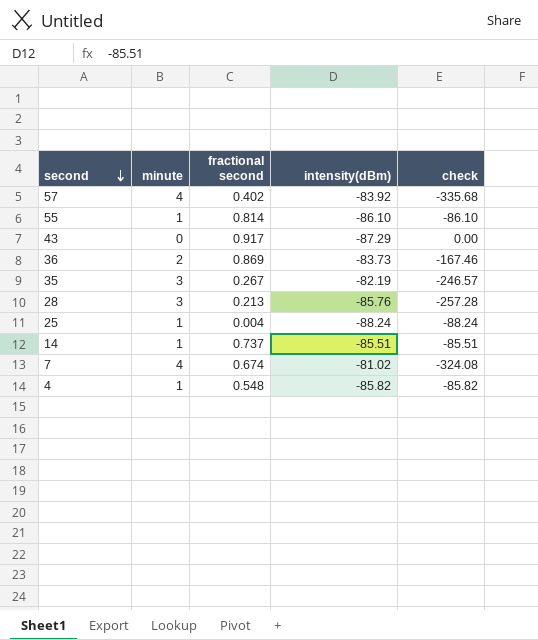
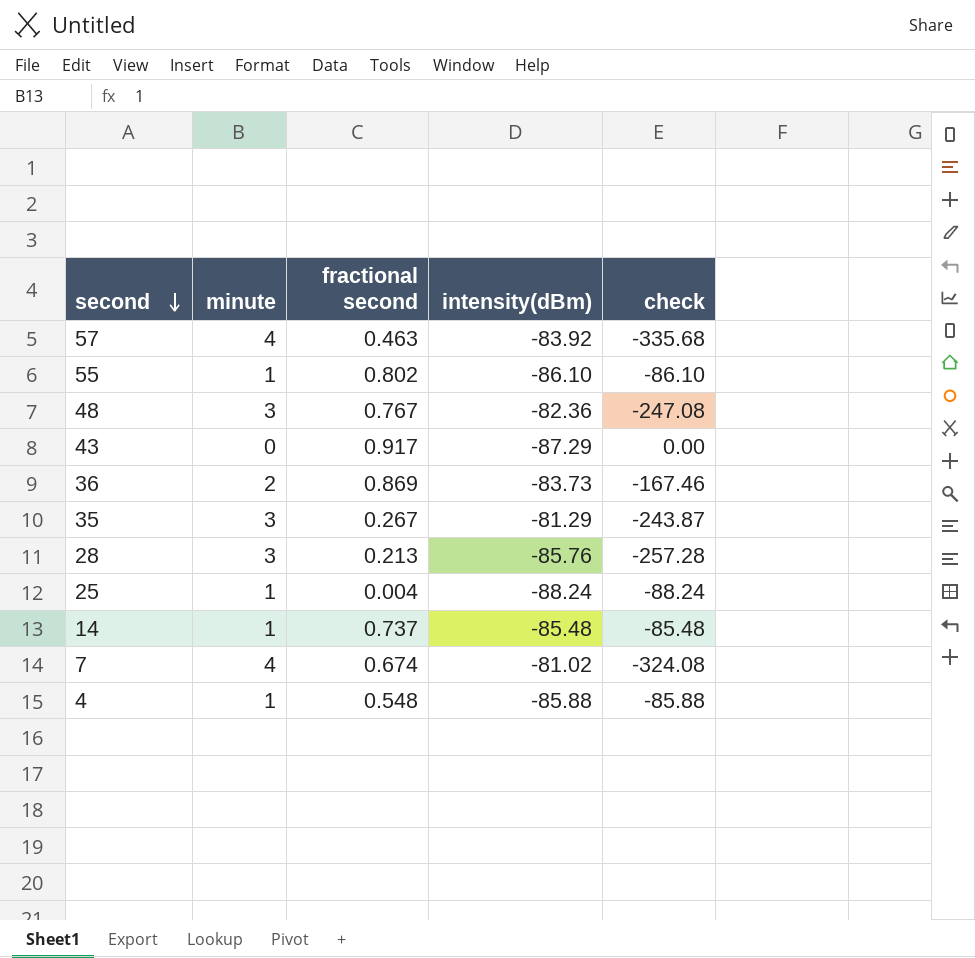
57 | fractional second: 0.402 -> 0.463
55 | fractional second: 0.814 -> 0.802
row 48: none -> 3 | 0.767 | -82.36 | -247.08
35 | intensity(dBm): -82.19 -> -81.29
35 | check: -246.57 -> -243.87
14 | intensity(dBm): -85.51 -> -85.48
14 | check: -85.51 -> -85.48
4 | intensity(dBm): -85.82 -> -85.88
4 | check: -85.82 -> -85.88

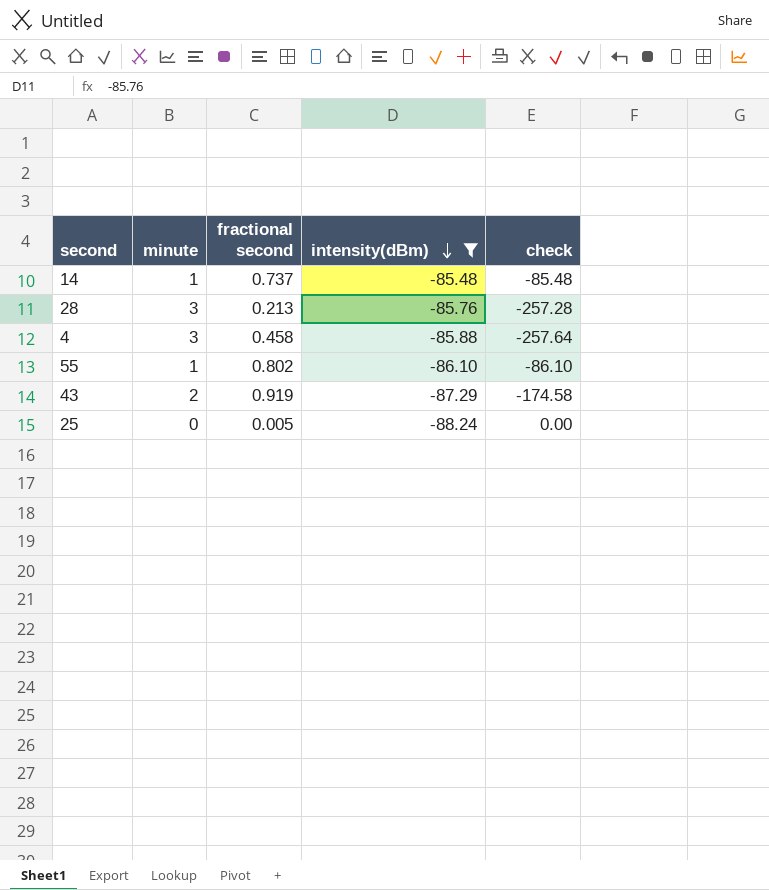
filter: none -> intensity(dBm) <= -85.48
row order: second descending -> intensity(dBm) descending
4 | minute: 1 -> 3
4 | fractional second: 0.548 -> 0.458
4 | check: -85.88 -> -257.64
43 | minute: 0 -> 2
43 | fractional second: 0.917 -> 0.919
43 | check: 0.00 -> -174.58
25 | minute: 1 -> 0
25 | fractional second: 0.004 -> 0.005
25 | check: -88.24 -> 0.00

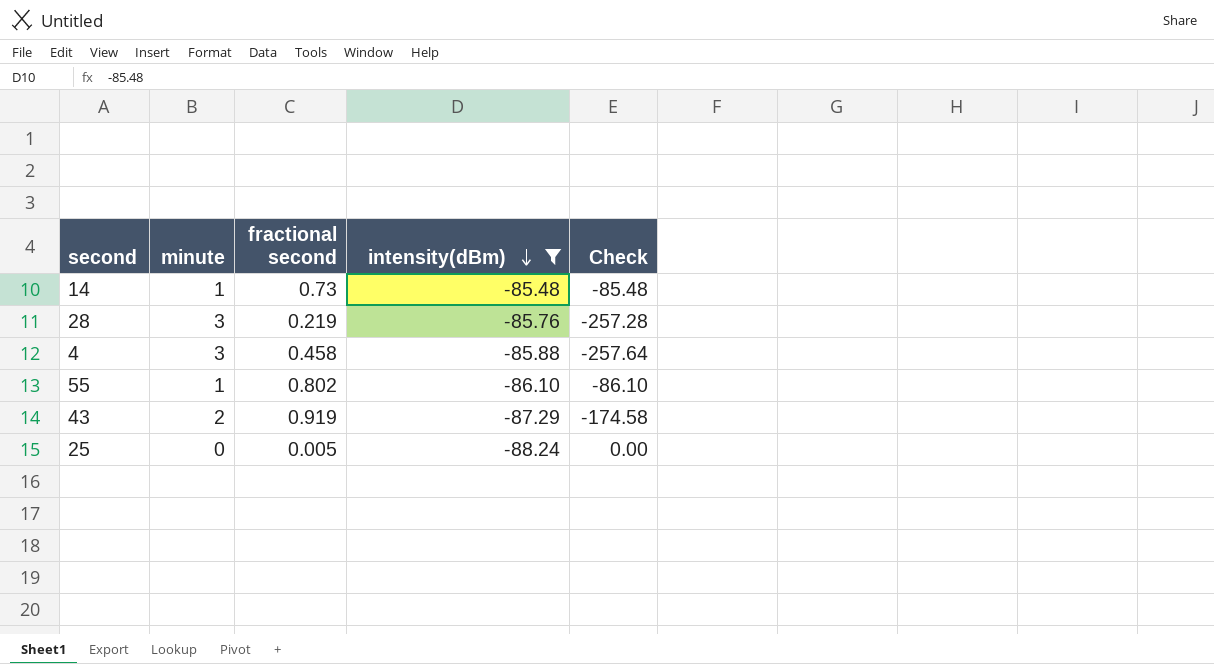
column name: check -> Check
14 | fractional second: 0.737 -> 0.73
28 | fractional second: 0.213 -> 0.219

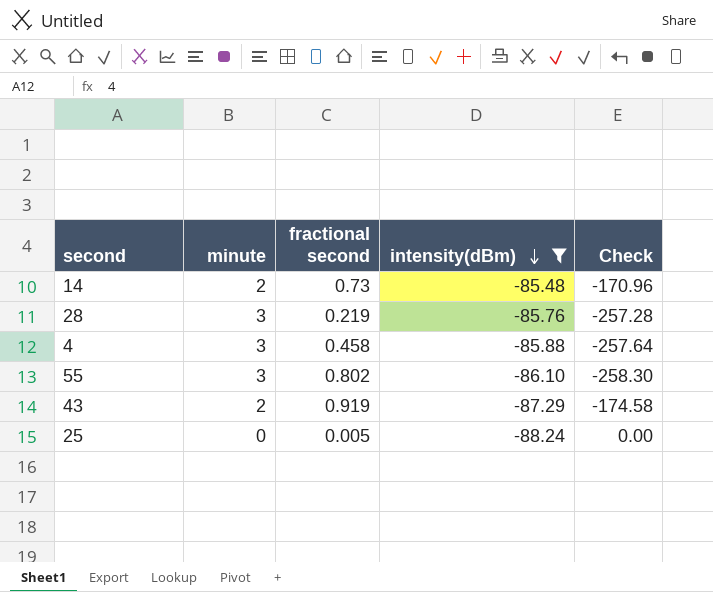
14 | minute: 1 -> 2
14 | Check: -85.48 -> -170.96
55 | minute: 1 -> 3
55 | Check: -86.10 -> -258.30

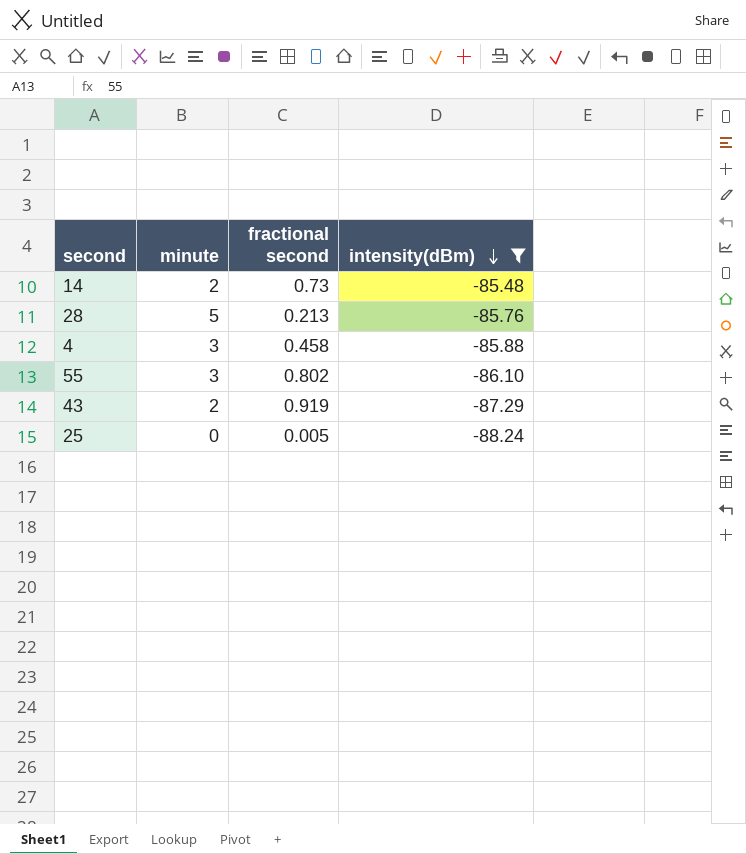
column Check | formula: [minute] * [intensity(dBm)] -> none
28 | minute: 3 -> 5
28 | fractional second: 0.219 -> 0.213

